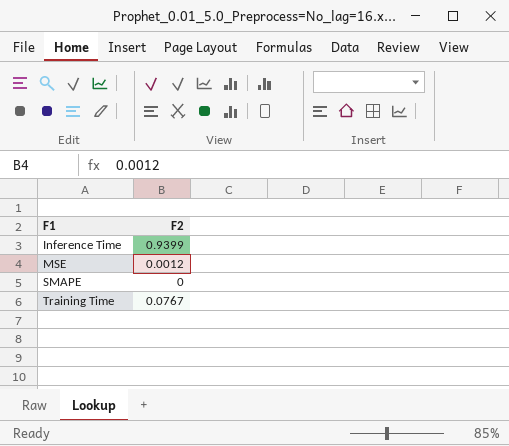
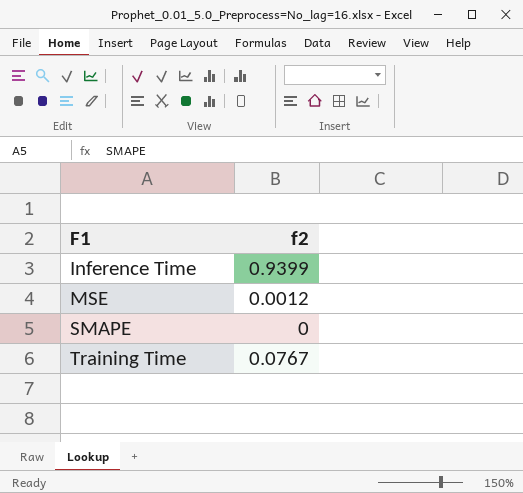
column name: F2 -> f2

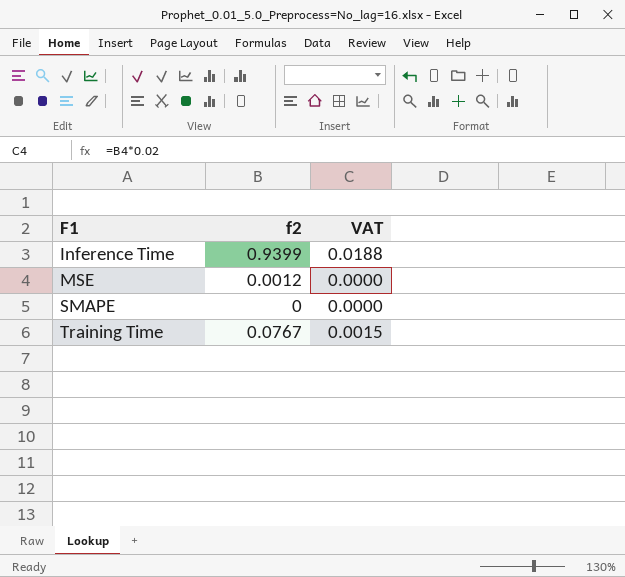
column VAT | formula: none -> [f2] * 0.02

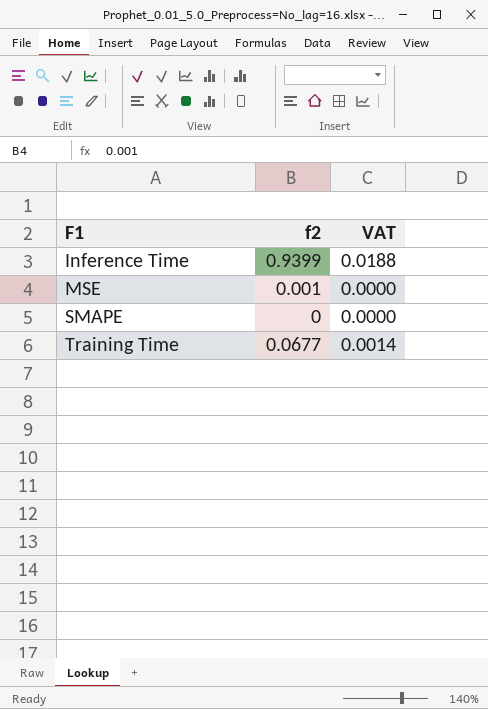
MSE | f2: 0.0012 -> 0.001
Training Time | f2: 0.0767 -> 0.0677
Training Time | VAT: 0.0015 -> 0.0014

